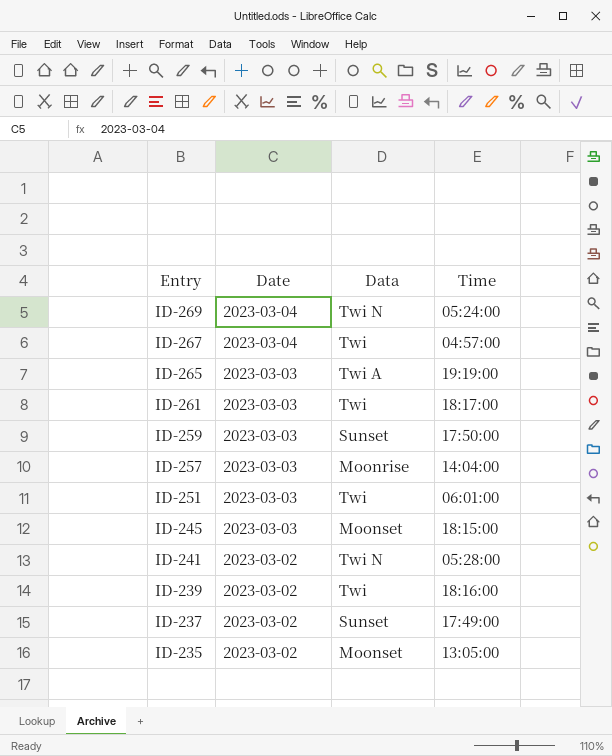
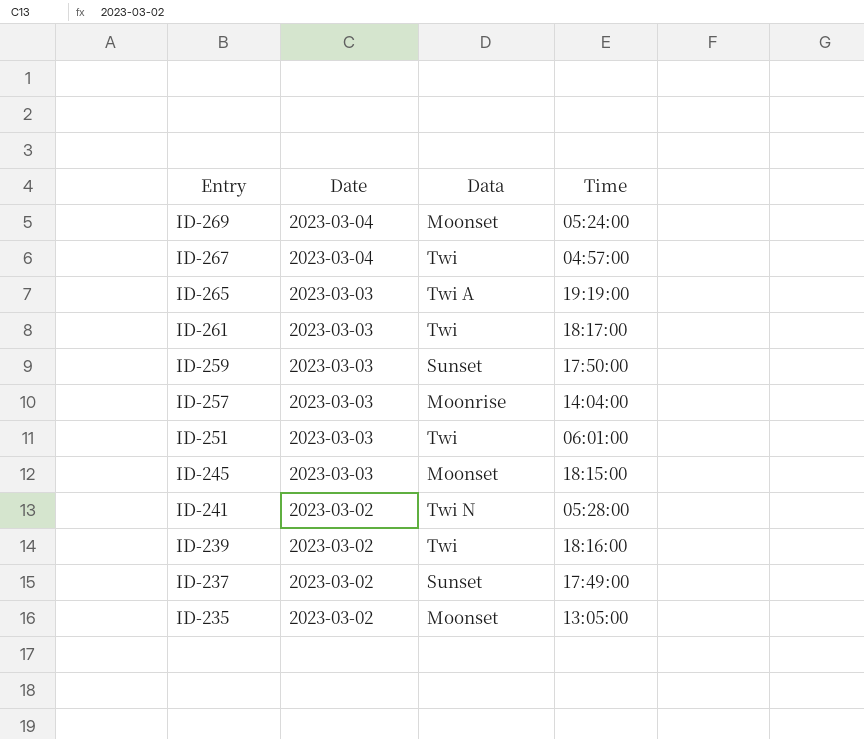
ID-269 | Data: Twi N -> Moonset

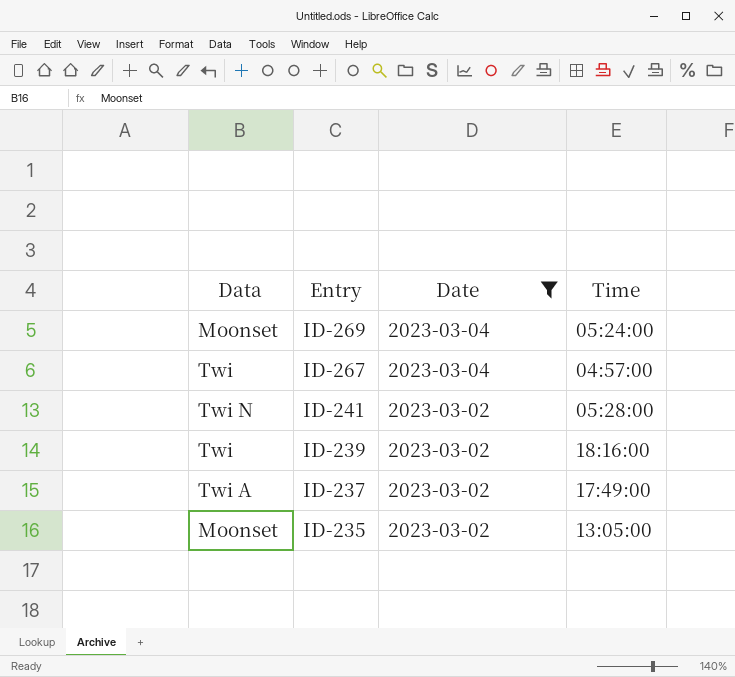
filter: none -> Date != 2023-03-03
column Data | position: 3 -> 1
ID-237 | Data: Sunset -> Twi A

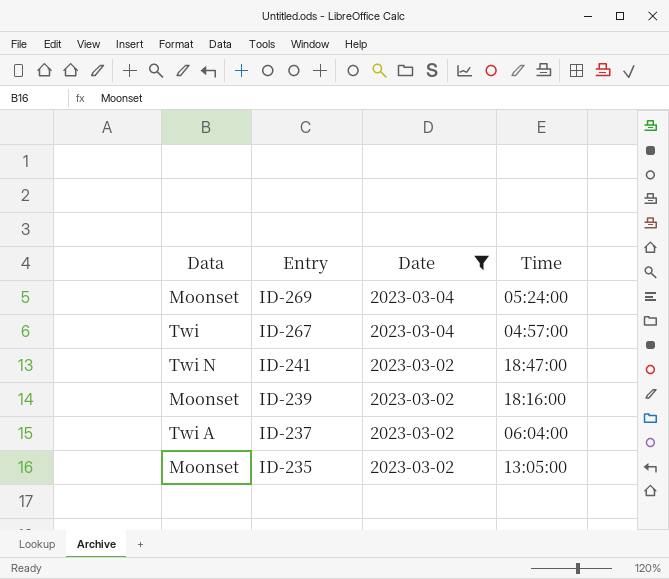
ID-241 | Time: 05:28:00 -> 18:47:00
ID-239 | Data: Twi -> Moonset
ID-237 | Time: 17:49:00 -> 06:04:00

